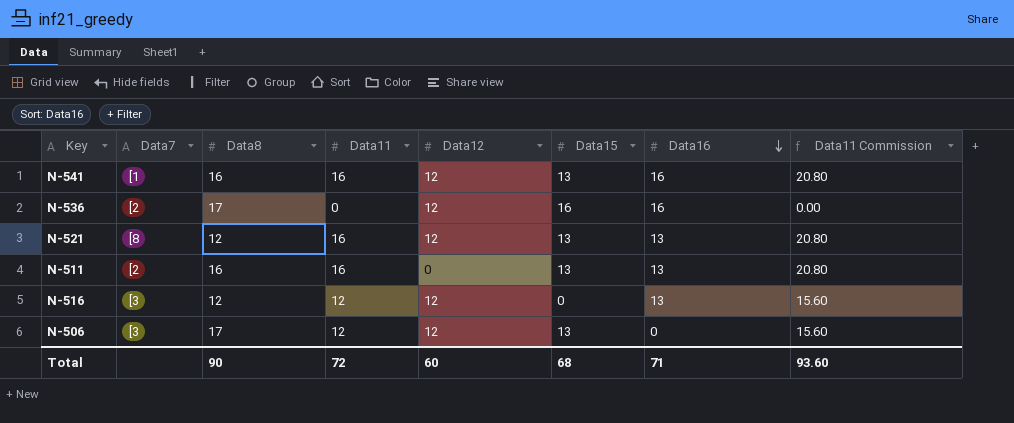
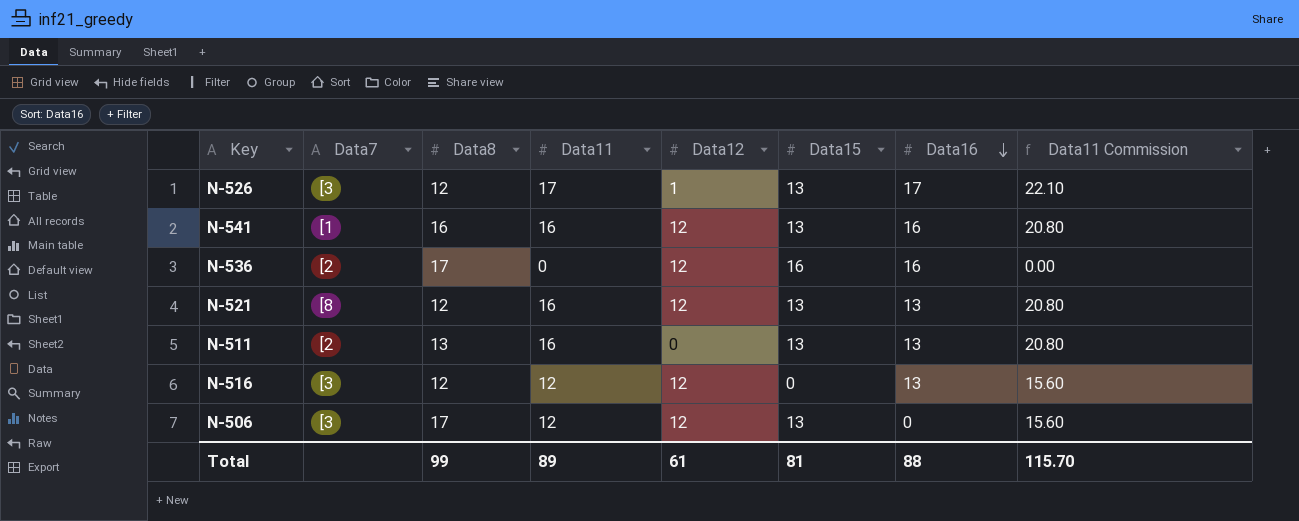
row N-526: none -> [3 | 12 | 17 | 1 | 13 | 17 | 22.10
N-511 | Data8: 16 -> 13
Total | Data8: 90 -> 99
Total | Data11: 72 -> 89
Total | Data12: 60 -> 61
Total | Data15: 68 -> 81
Total | Data16: 71 -> 88
Total | Data11 Commission: 93.60 -> 115.70

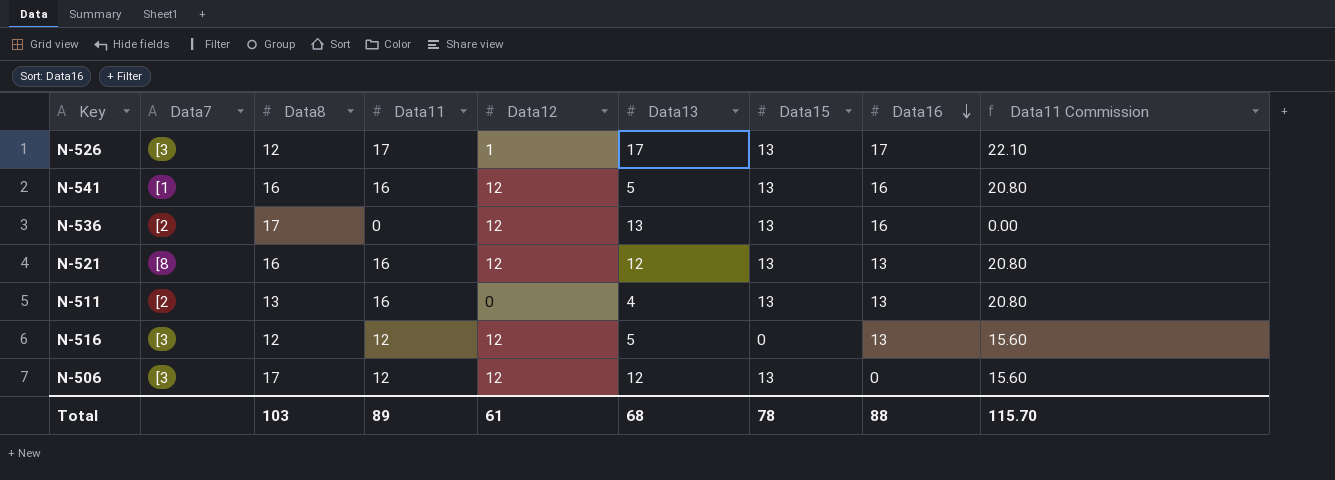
column Data13 | position: none -> 6
N-536 | Data15: 16 -> 13
N-521 | Data8: 12 -> 16
Total | Data8: 99 -> 103
Total | Data15: 81 -> 78

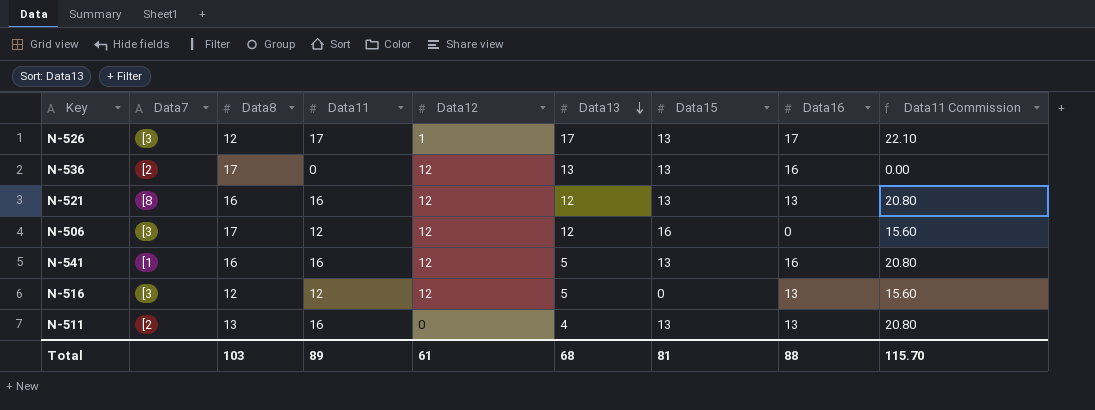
row order: Data16 descending -> Data13 descending
N-506 | Data15: 13 -> 16
Total | Data15: 78 -> 81

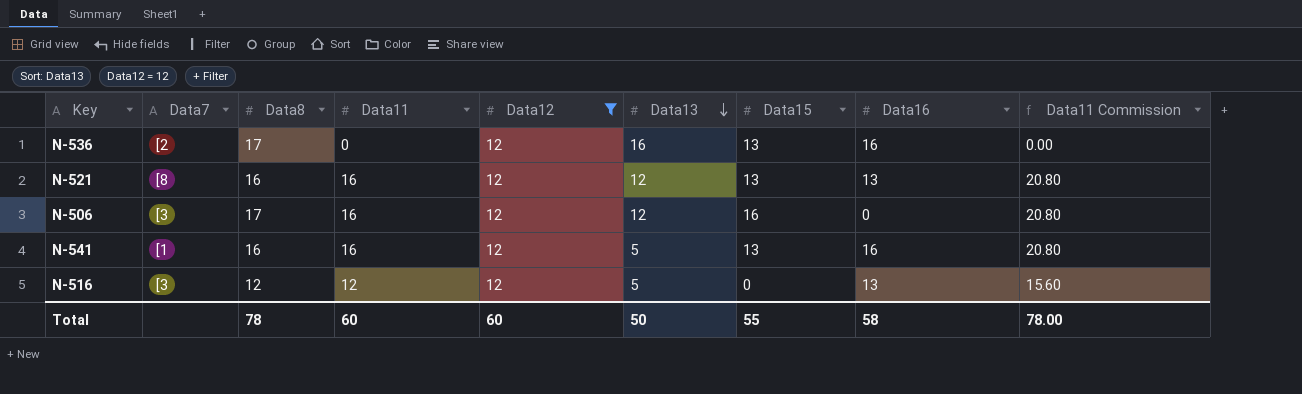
filter: none -> Data12 = 12
N-536 | Data13: 13 -> 16
N-506 | Data11: 12 -> 16
N-506 | Data11 Commission: 15.60 -> 20.80
Total | Data8: 103 -> 78
Total | Data11: 89 -> 60
Total | Data12: 61 -> 60
Total | Data13: 68 -> 50
Total | Data15: 81 -> 55
Total | Data16: 88 -> 58
Total | Data11 Commission: 115.70 -> 78.00

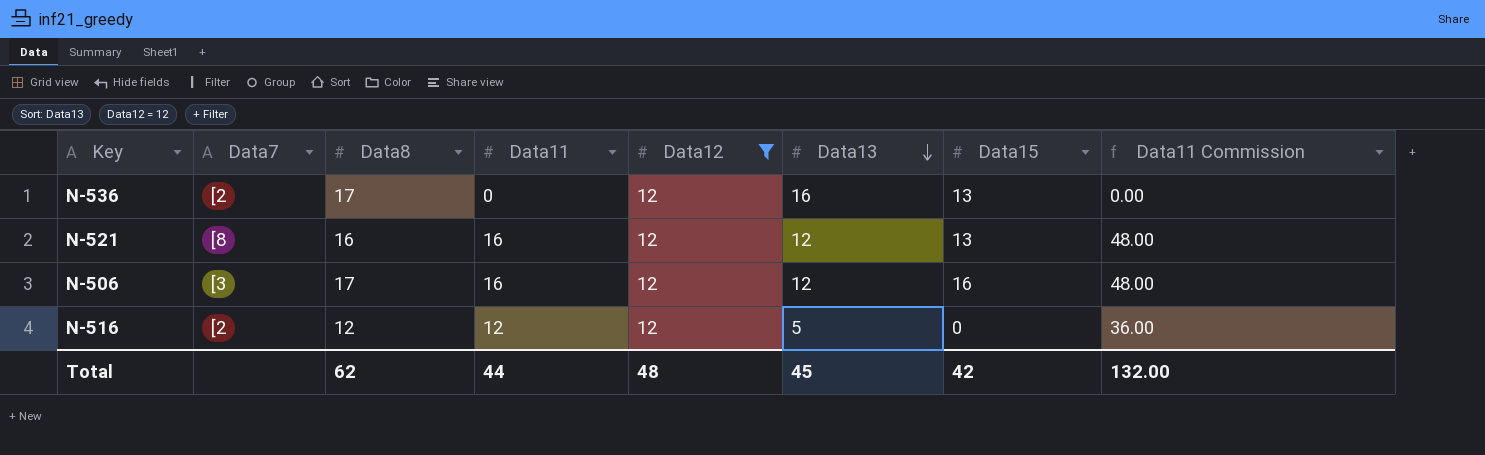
column Data16 | position: 8 -> none
column Data11 Commission | formula: [Data11] * 1.3 -> [Data11] * 3
row N-541: [1 | 16 | 16 | 12 | 5 | 13 | 16 | 20.80 -> none
N-516 | Data7: [3 -> [2
Total | Data8: 78 -> 62
Total | Data11: 60 -> 44
Total | Data12: 60 -> 48
Total | Data13: 50 -> 45
Total | Data15: 55 -> 42
Total | Data11 Commission: 78.00 -> 132.00

